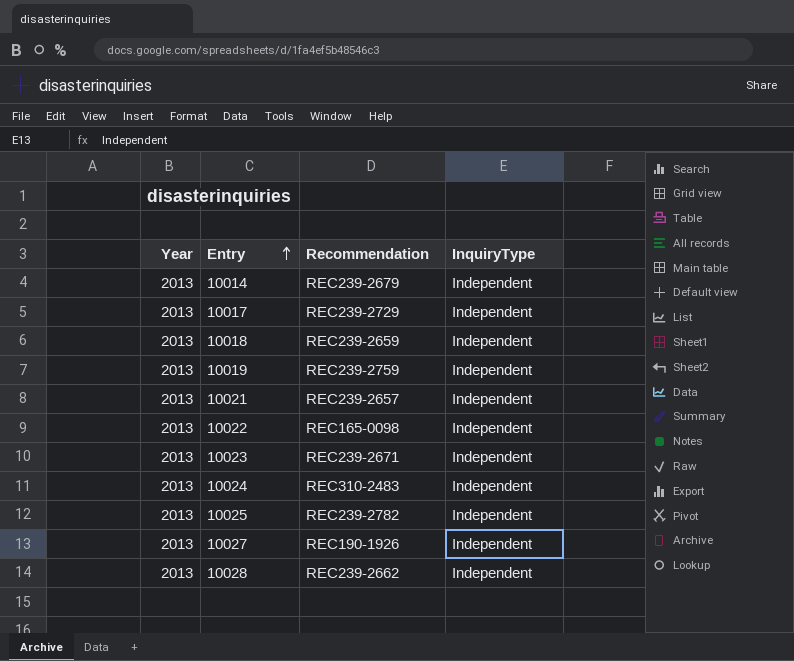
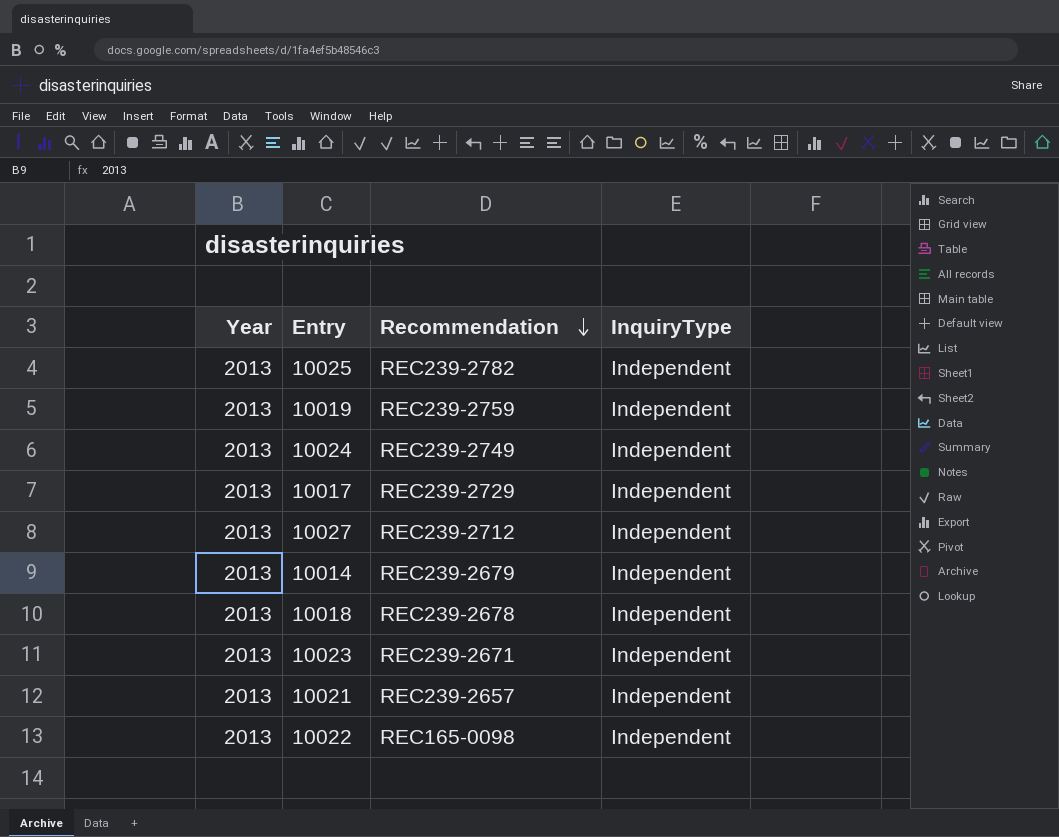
row order: Entry ascending -> Recommendation descending
row 10028: 2013 | REC239-2662 | Independent -> none
10024 | Recommendation: REC310-2483 -> REC239-2749
10027 | Recommendation: REC190-1926 -> REC239-2712
10018 | Recommendation: REC239-2659 -> REC239-2678

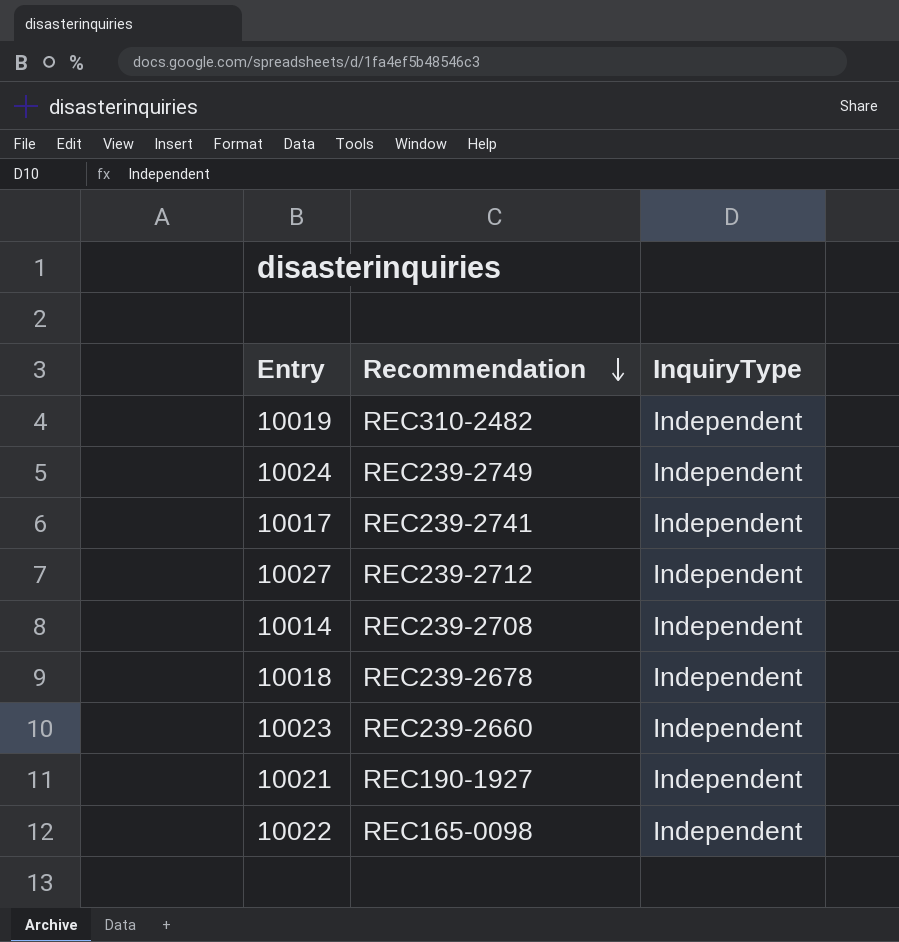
column Year | position: 1 -> none
row 10025: 2013 | REC239-2782 | Independent -> none
10019 | Recommendation: REC239-2759 -> REC310-2482
10017 | Recommendation: REC239-2729 -> REC239-2741
10014 | Recommendation: REC239-2679 -> REC239-2708
10023 | Recommendation: REC239-2671 -> REC239-2660
10021 | Recommendation: REC239-2657 -> REC190-1927

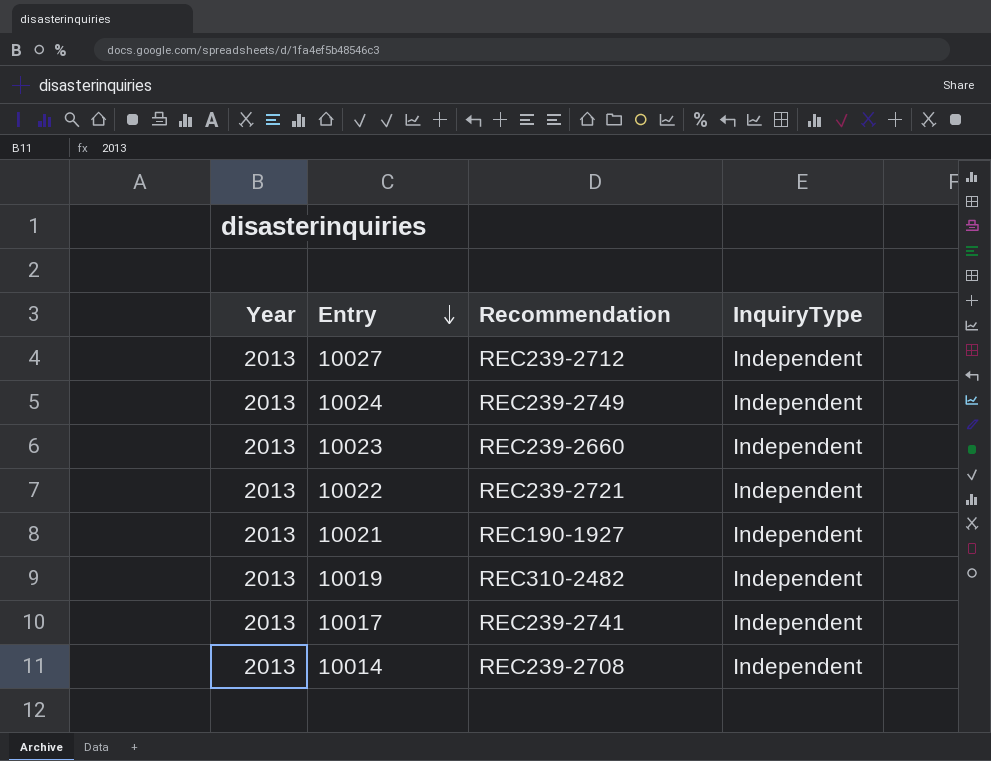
row order: Recommendation descending -> Entry descending
column Year | position: none -> 1
row 10018: REC239-2678 | Independent -> none
10022 | Recommendation: REC165-0098 -> REC239-2721

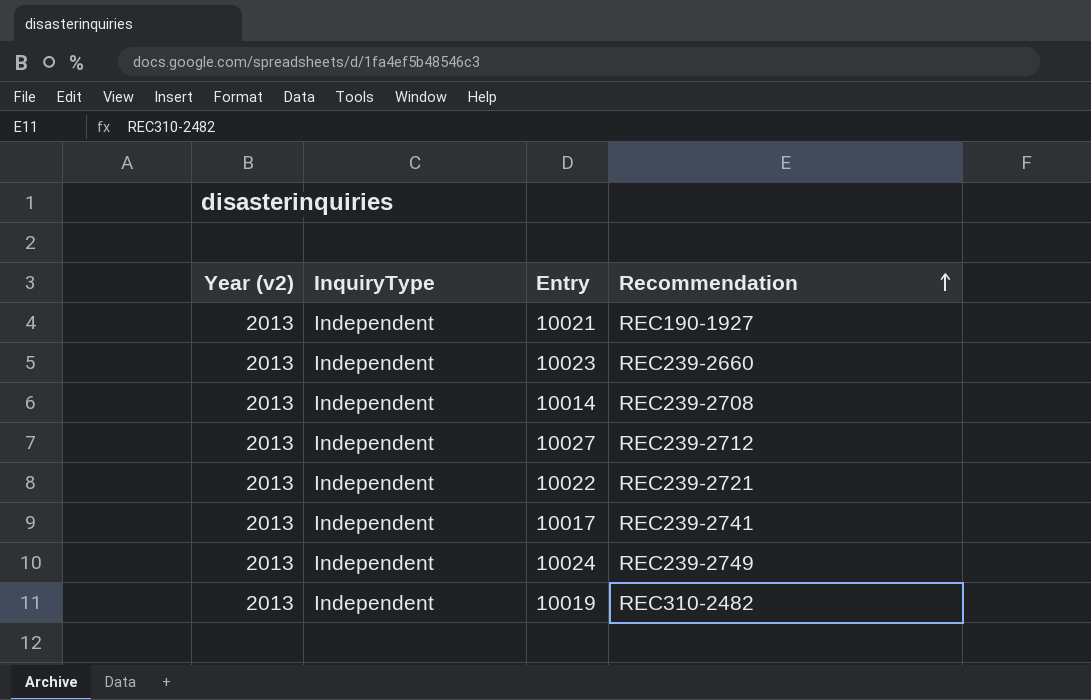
row order: Entry descending -> Recommendation ascending
column name: Year -> Year (v2)
column InquiryType | position: 4 -> 2

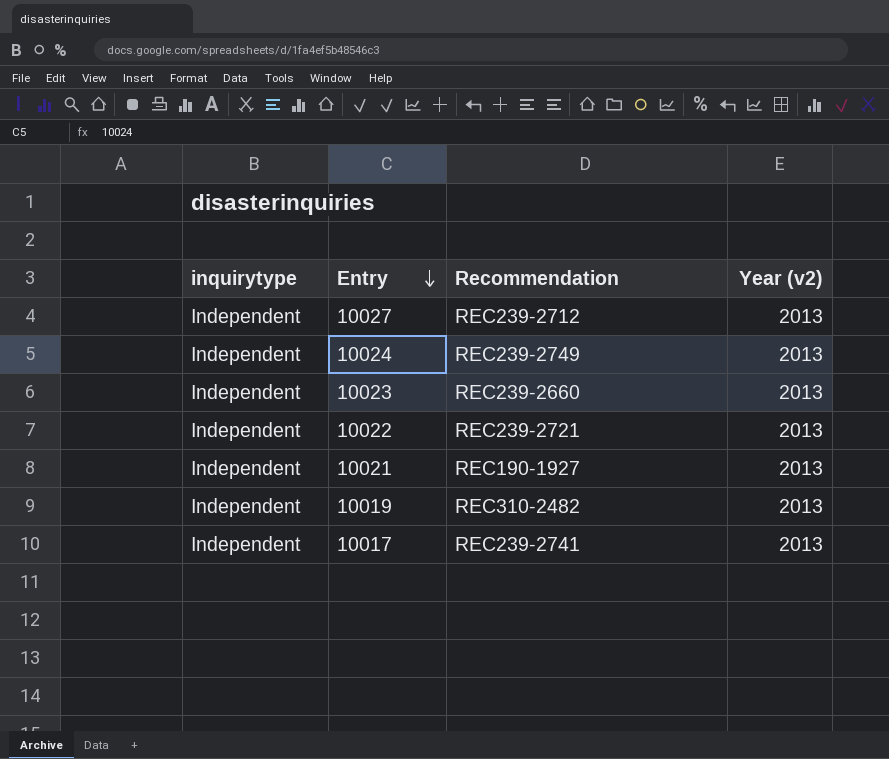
row order: Recommendation ascending -> Entry descending
column name: InquiryType -> inquirytype
column Year (v2) | position: 1 -> 4
row 10014: 2013 | Independent | REC239-2708 -> none

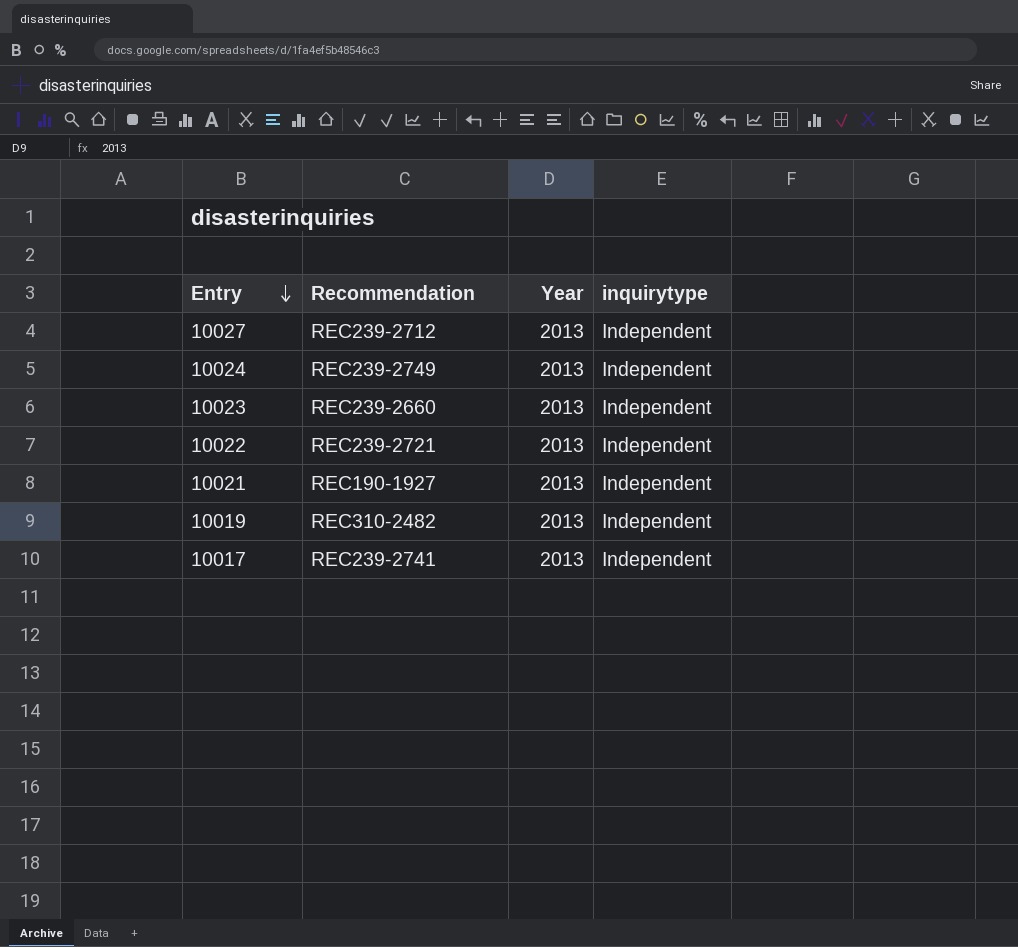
column name: Year (v2) -> Year
column inquirytype | position: 1 -> 4

